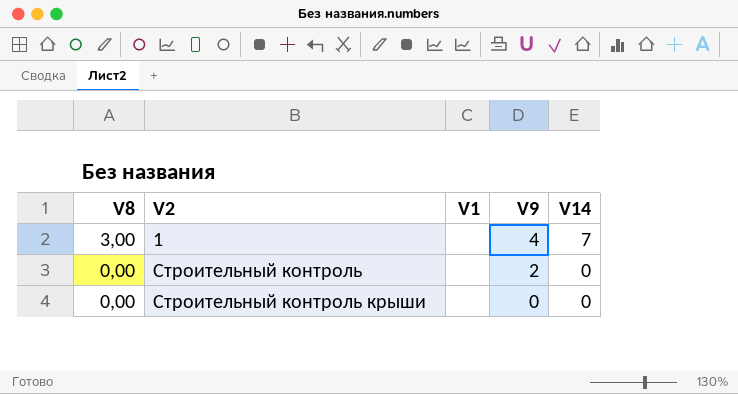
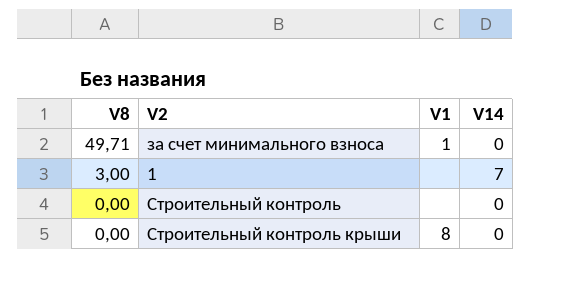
column V9 | position: 4 -> none
row за счет минимального взноса: none -> 49,71 | 1 | 0
Строительный контроль крыши | V1: none -> 8

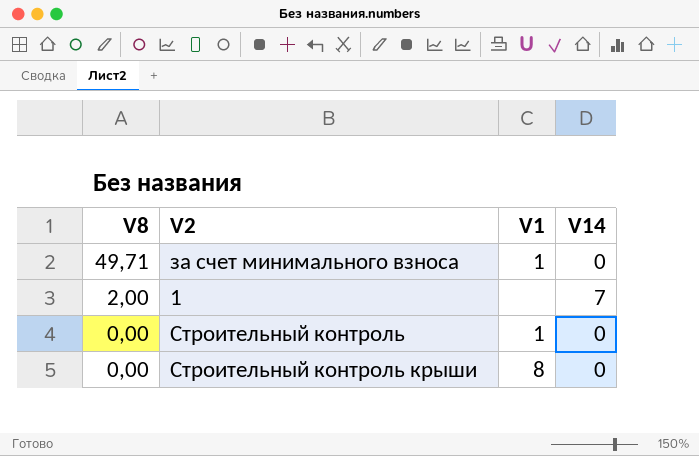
1 | V8: 3,00 -> 2,00
Строительный контроль | V1: none -> 1

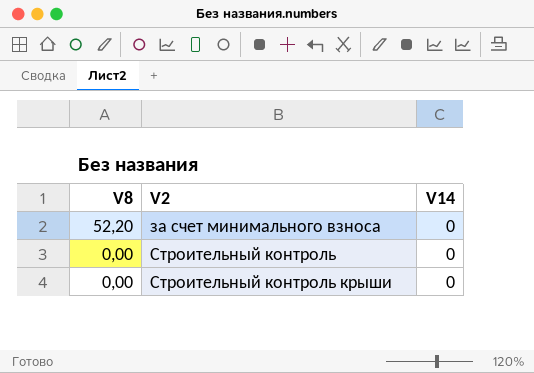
column V1 | position: 3 -> none
row 1: 2,00 | none | 7 -> none
за счет минимального взноса | V8: 49,71 -> 52,20

